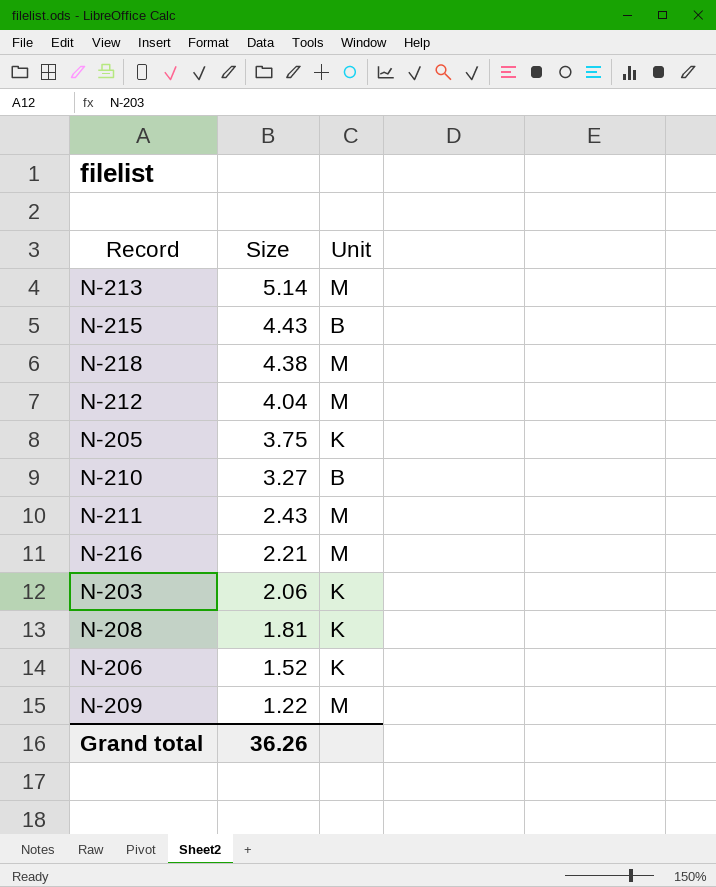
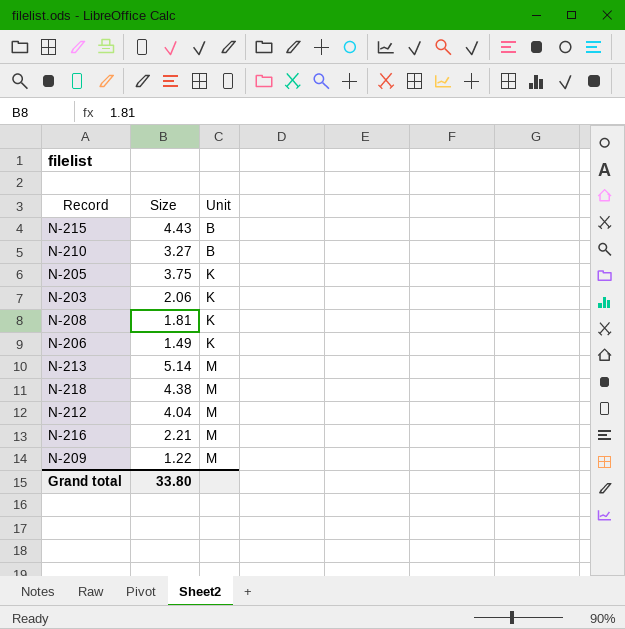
row order: Size descending -> Unit ascending
row N-211: 2.43 | M -> none
N-206 | Size: 1.52 -> 1.49
Grand total | Size: 36.26 -> 33.80

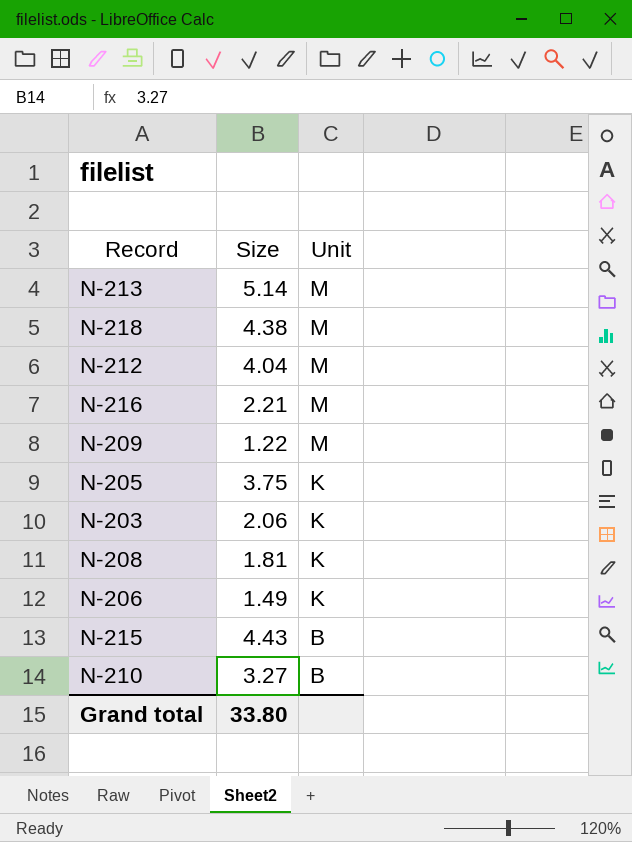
row order: Unit ascending -> Unit descending

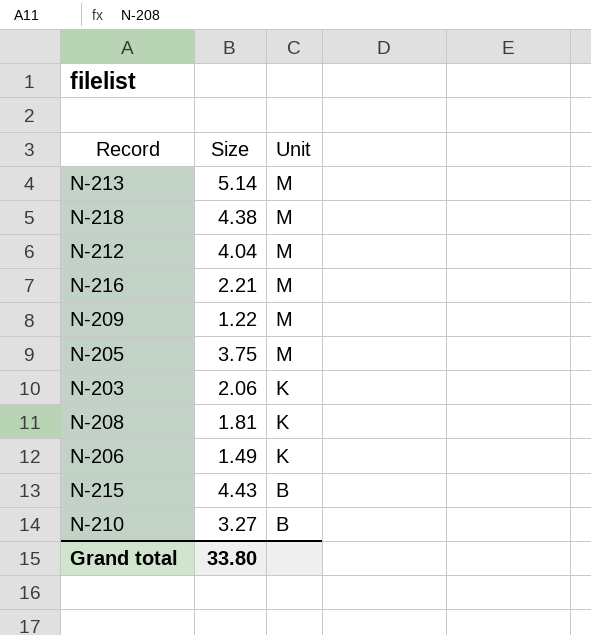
N-205 | Unit: K -> M

